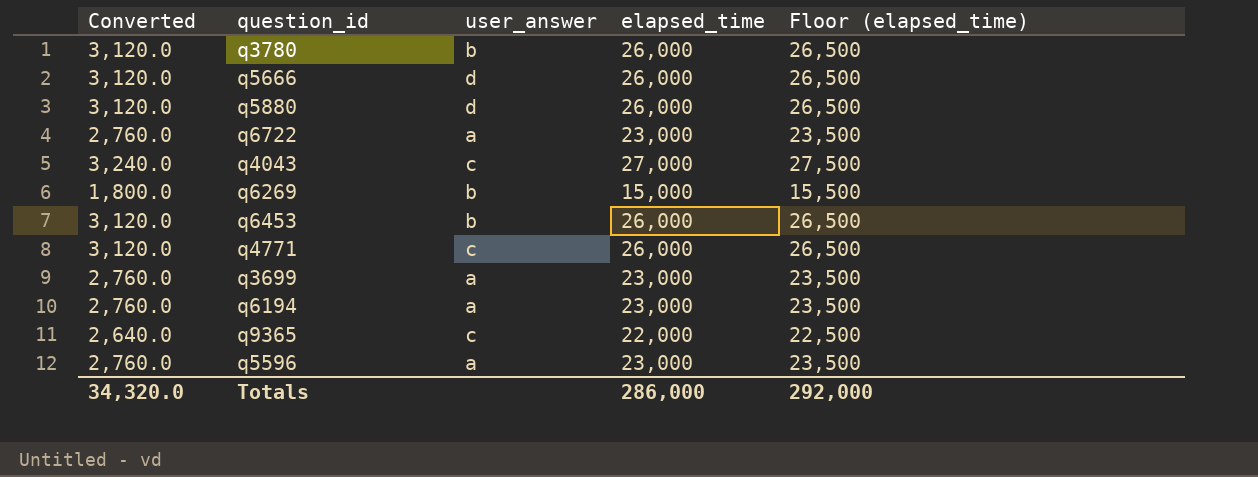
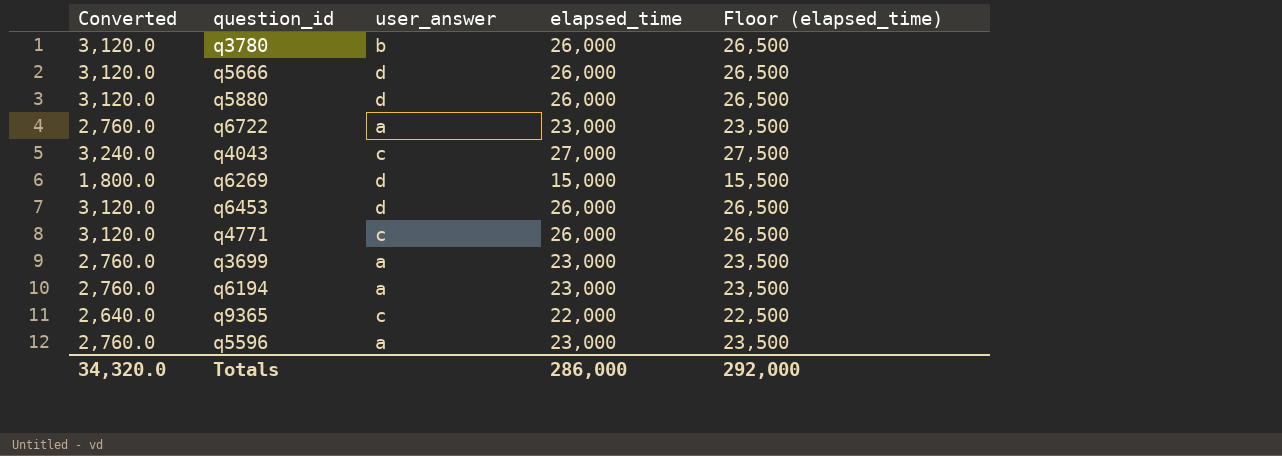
q6269 | user_answer: b -> d
q6453 | user_answer: b -> d

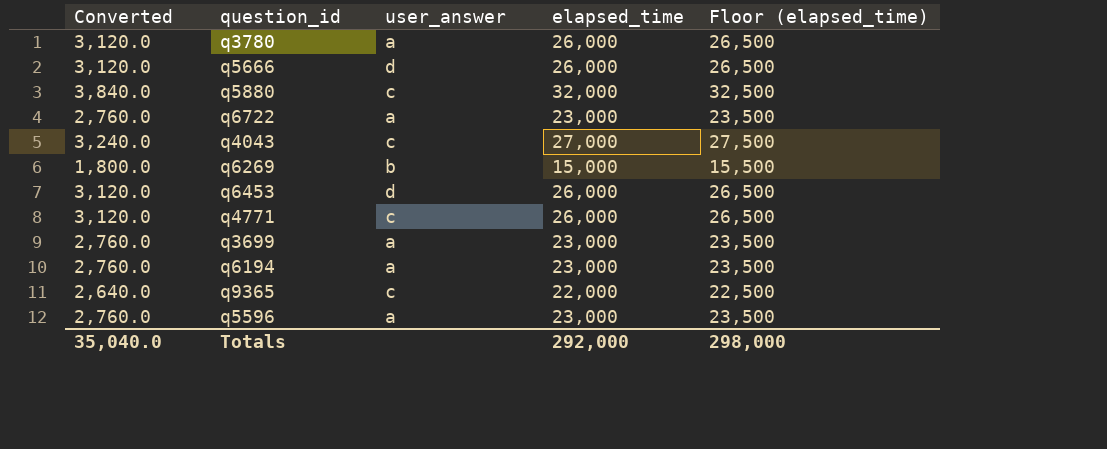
q3780 | user_answer: b -> a
q5880 | Converted: 3,120.0 -> 3,840.0
q5880 | user_answer: d -> c
q5880 | elapsed_time: 26,000 -> 32,000
q5880 | Floor (elapsed_time): 26,500 -> 32,500
q6269 | user_answer: d -> b
Totals | Converted: 34,320.0 -> 35,040.0
Totals | elapsed_time: 286,000 -> 292,000
Totals | Floor (elapsed_time): 292,000 -> 298,000

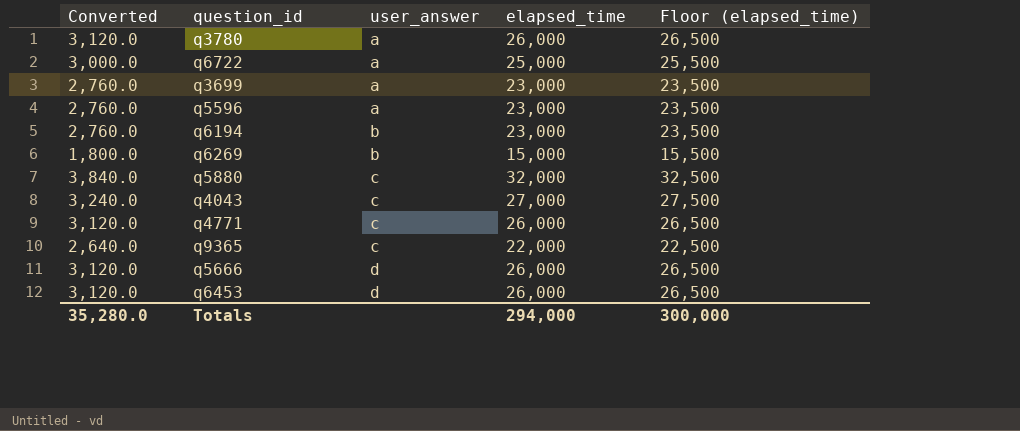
row order: none -> user_answer ascending
q6722 | Converted: 2,760.0 -> 3,000.0
q6722 | elapsed_time: 23,000 -> 25,000
q6722 | Floor (elapsed_time): 23,500 -> 25,500
q6194 | user_answer: a -> b
Totals | Converted: 35,040.0 -> 35,280.0
Totals | elapsed_time: 292,000 -> 294,000
Totals | Floor (elapsed_time): 298,000 -> 300,000

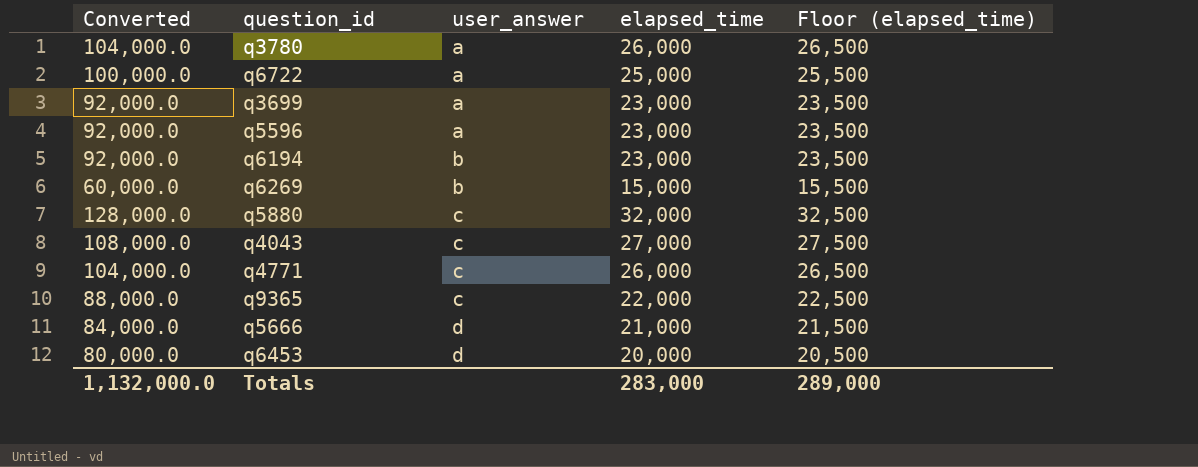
column Converted | formula: [elapsed_time] * 0.12 -> [elapsed_time] * 4
q5666 | elapsed_time: 26,000 -> 21,000
q5666 | Floor (elapsed_time): 26,500 -> 21,500
q6453 | elapsed_time: 26,000 -> 20,000
q6453 | Floor (elapsed_time): 26,500 -> 20,500
Totals | Converted: 35,280.0 -> 1,132,000.0
Totals | elapsed_time: 294,000 -> 283,000
Totals | Floor (elapsed_time): 300,000 -> 289,000

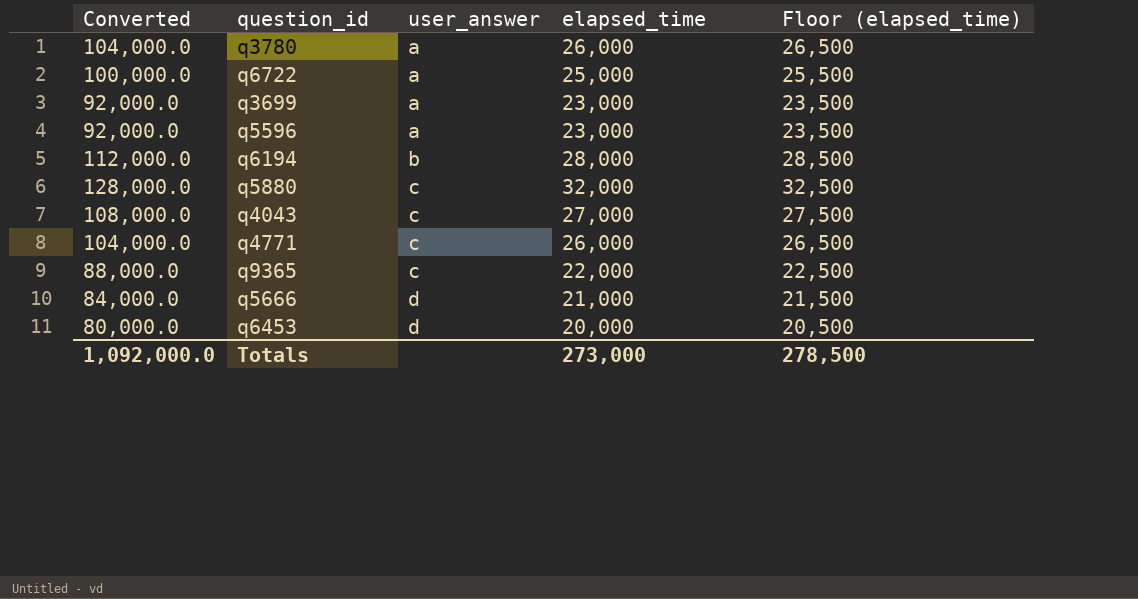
row q6269: 60,000.0 | b | 15,000 | 15,500 -> none
q6194 | Converted: 92,000.0 -> 112,000.0
q6194 | elapsed_time: 23,000 -> 28,000
q6194 | Floor (elapsed_time): 23,500 -> 28,500
Totals | Converted: 1,132,000.0 -> 1,092,000.0
Totals | elapsed_time: 283,000 -> 273,000
Totals | Floor (elapsed_time): 289,000 -> 278,500

